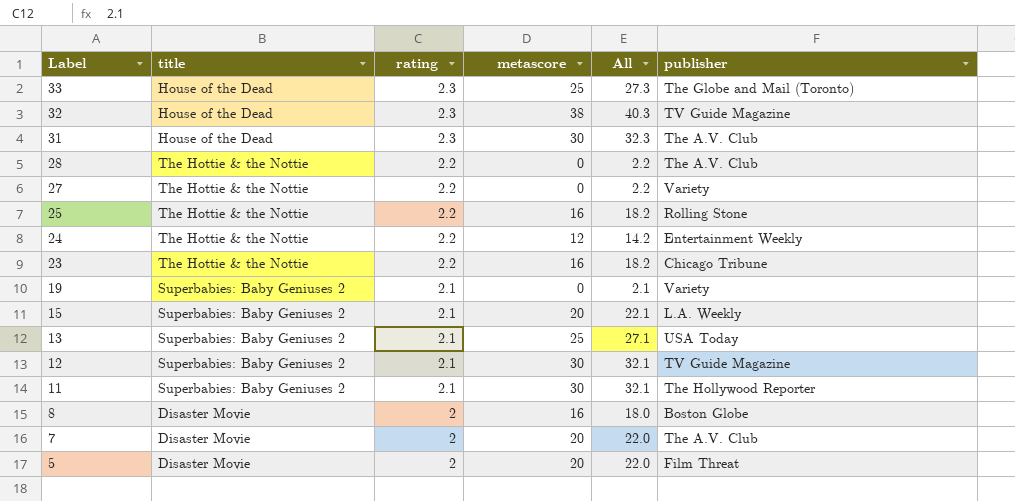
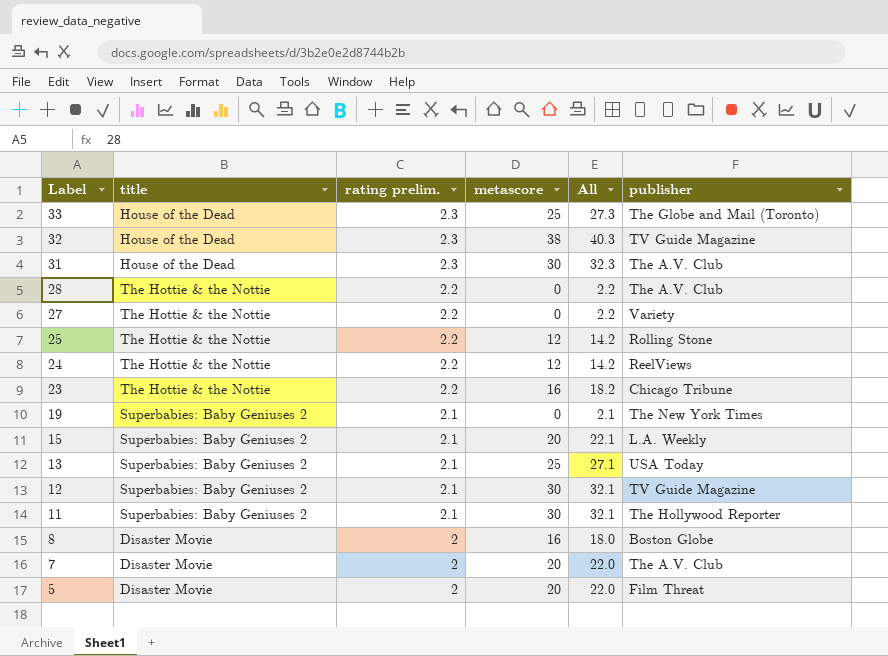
column name: rating -> rating prelim.
25 | metascore: 16 -> 12
25 | All: 18.2 -> 14.2
24 | publisher: Entertainment Weekly -> ReelViews
19 | publisher: Variety -> The New York Times

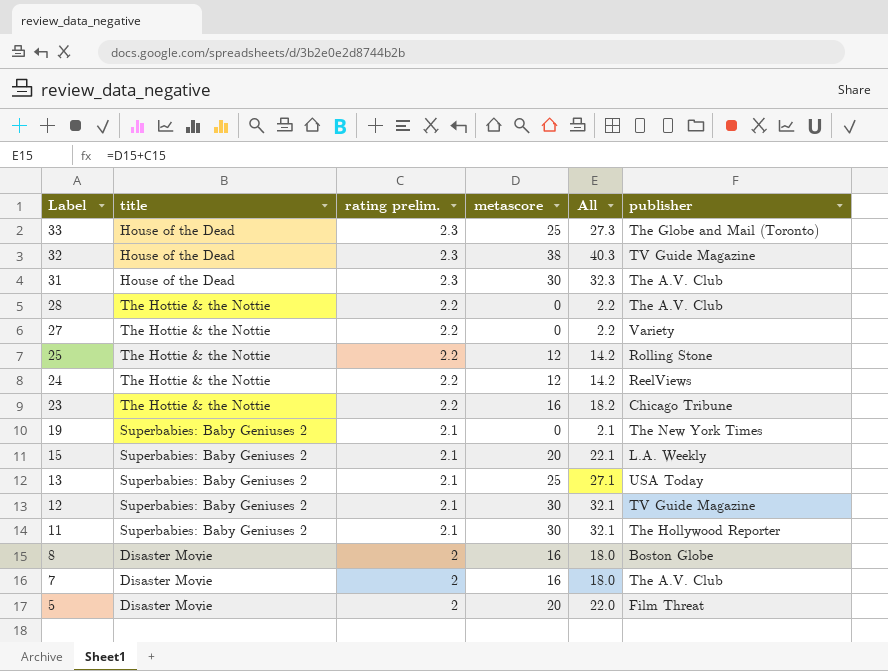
7 | metascore: 20 -> 16
7 | All: 22.0 -> 18.0

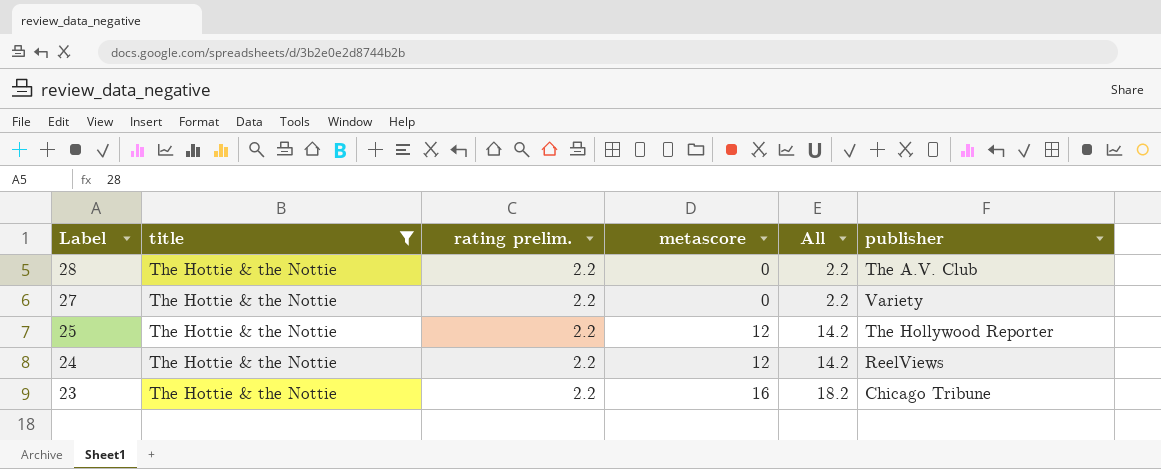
filter: none -> title = The Hottie & the Nottie
25 | publisher: Rolling Stone -> The Hollywood Reporter

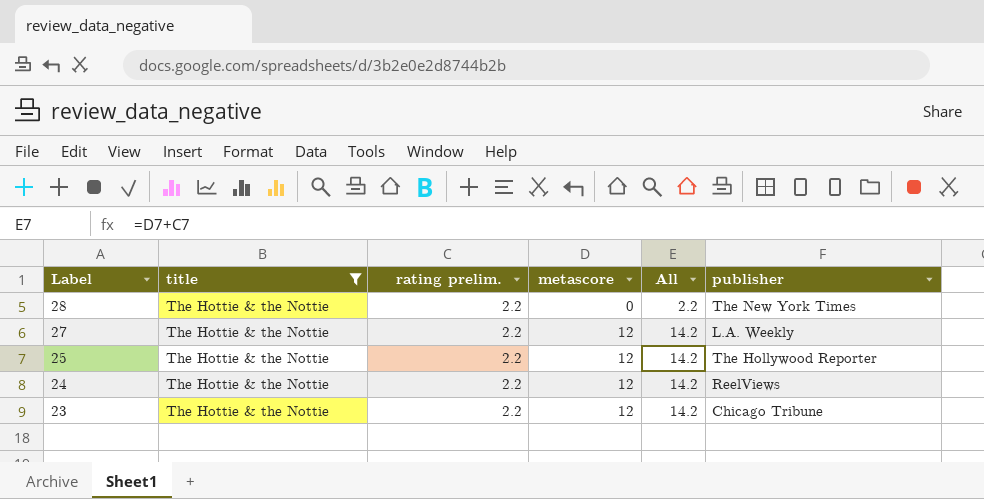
28 | publisher: The A.V. Club -> The New York Times
27 | metascore: 0 -> 12
27 | All: 2.2 -> 14.2
27 | publisher: Variety -> L.A. Weekly
23 | metascore: 16 -> 12
23 | All: 18.2 -> 14.2

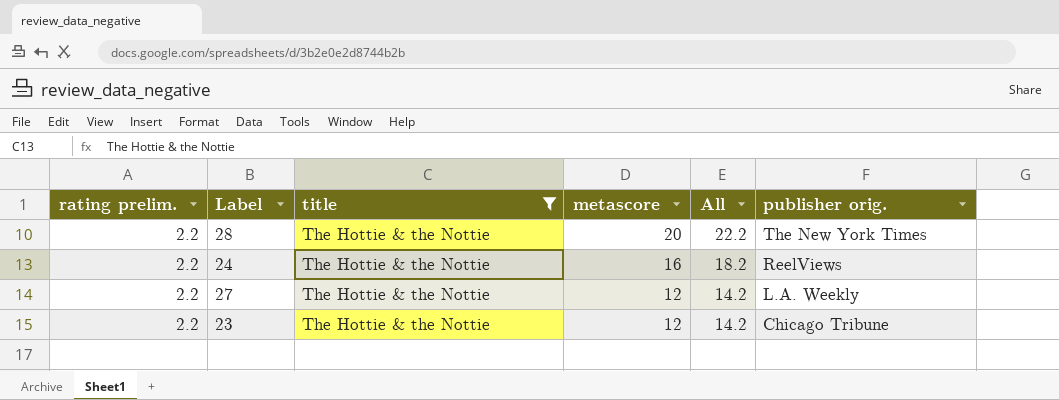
row order: Label descending -> metascore descending
column rating prelim. | position: 3 -> 1
column name: publisher -> publisher orig.
row 25: The Hottie & the Nottie | 2.2 | 12 | 14.2 | The Hollywood Reporter -> none
28 | metascore: 0 -> 20
28 | All: 2.2 -> 22.2
24 | metascore: 12 -> 16
24 | All: 14.2 -> 18.2

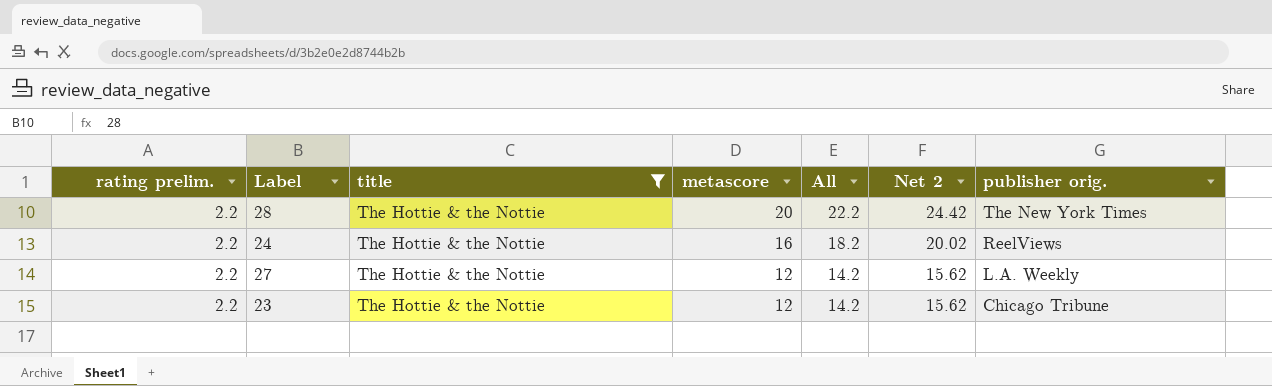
column Net 2 | formula: none -> [All] * 1.1

